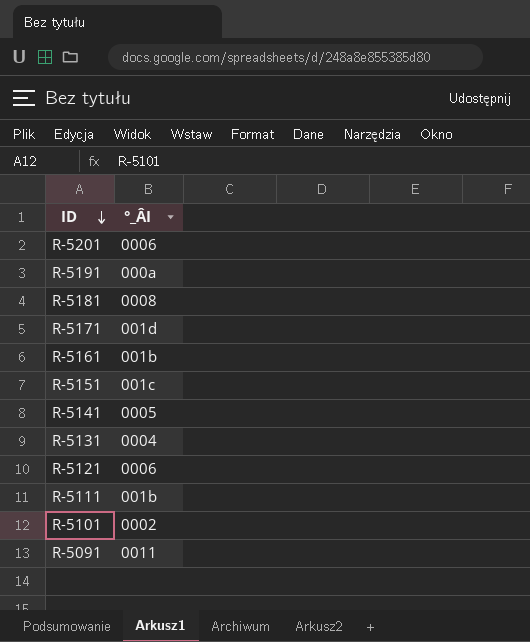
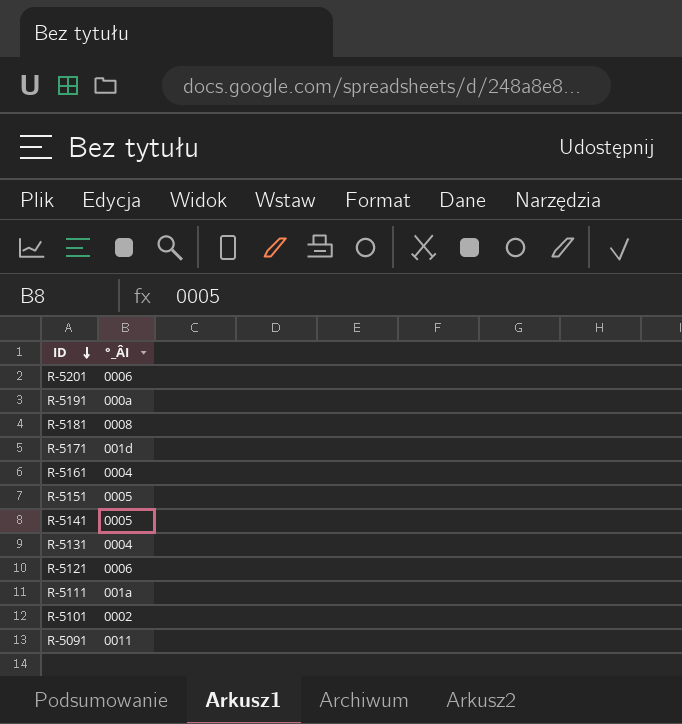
R-5161 | °_ÂI: 001b -> 0004
R-5151 | °_ÂI: 001c -> 0005
R-5111 | °_ÂI: 001b -> 001a

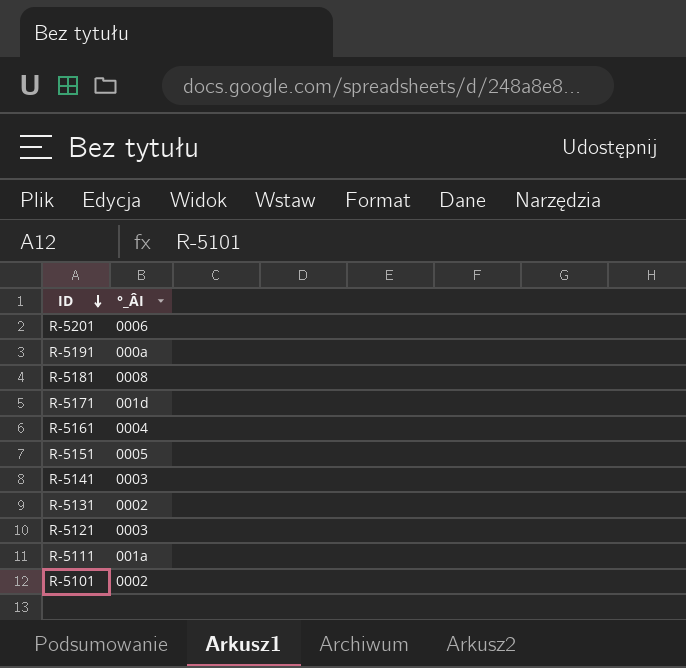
row R-5091: 0011 -> none
R-5141 | °_ÂI: 0005 -> 0003
R-5131 | °_ÂI: 0004 -> 0002
R-5121 | °_ÂI: 0006 -> 0003

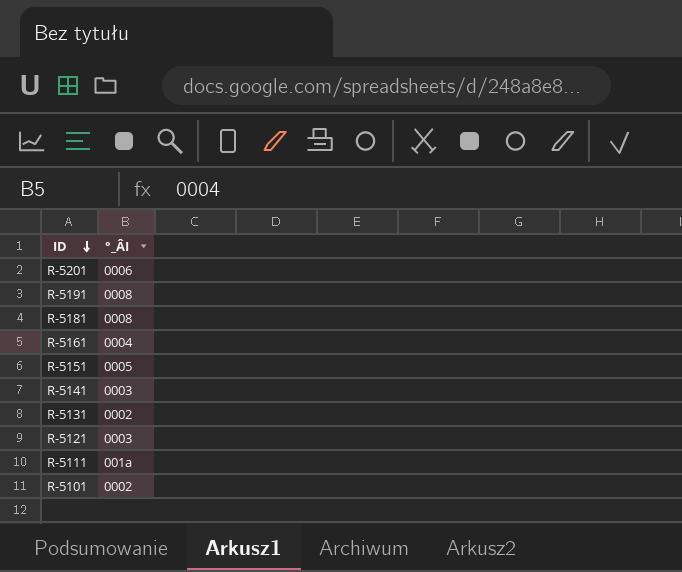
row R-5171: 001d -> none
R-5191 | °_ÂI: 000a -> 0008

